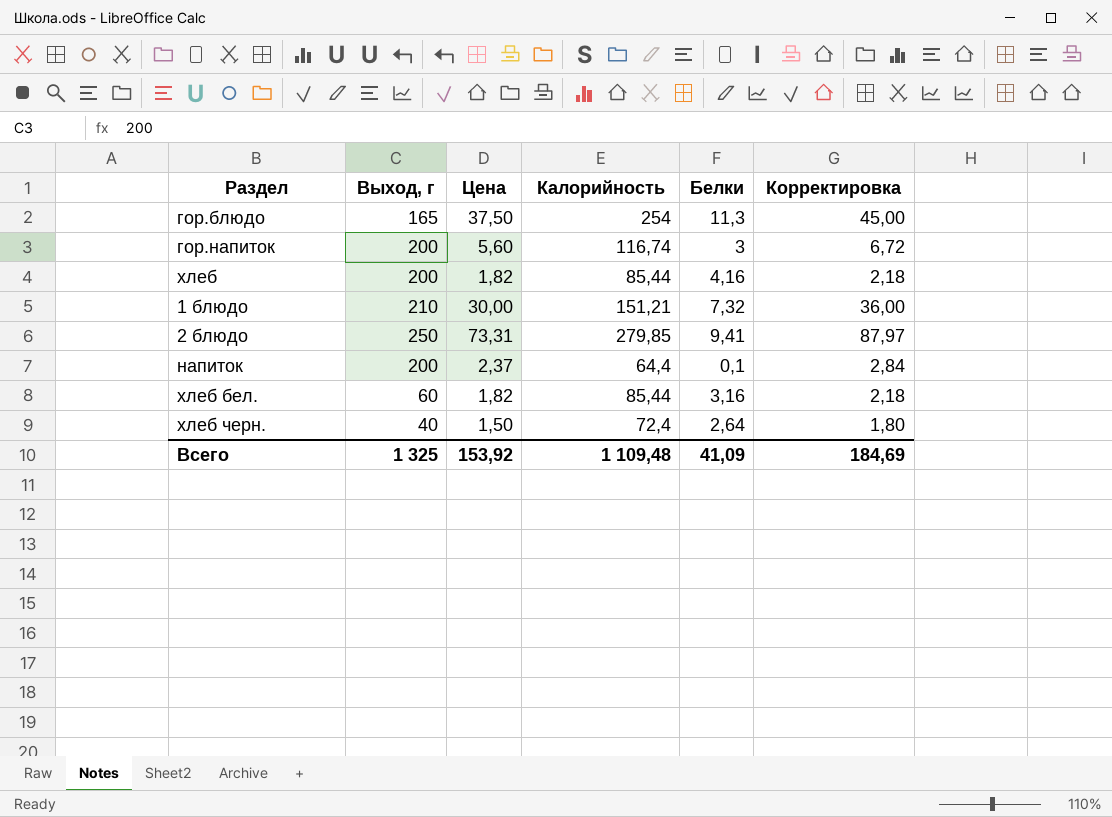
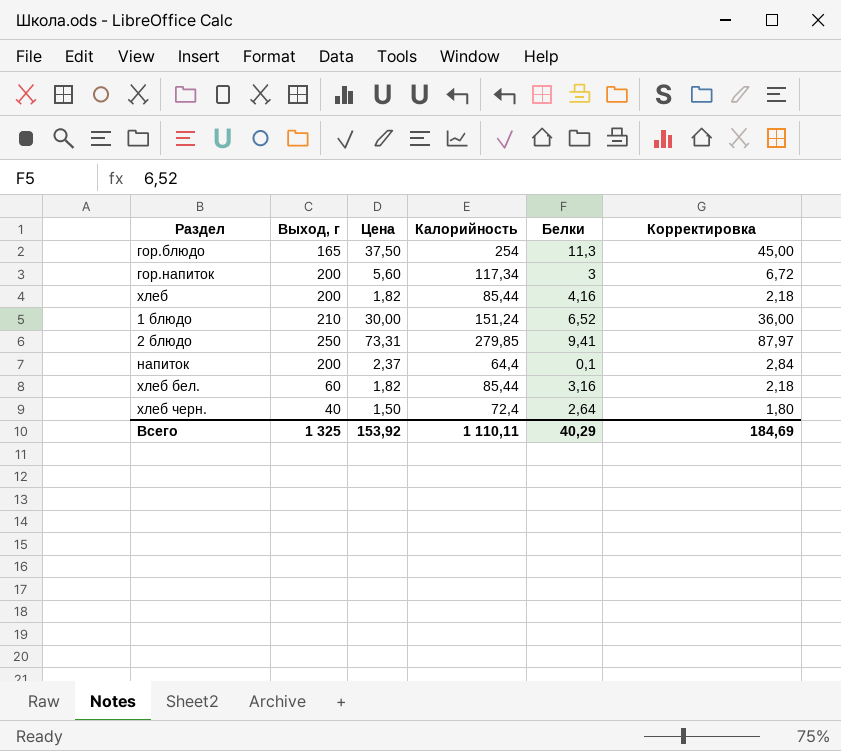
гор.напиток | Калорийность: 116,74 -> 117,34
1 блюдо | Калорийность: 151,21 -> 151,24
1 блюдо | Белки: 7,32 -> 6,52
Всего | Калорийность: 1 109,48 -> 1 110,11
Всего | Белки: 41,09 -> 40,29

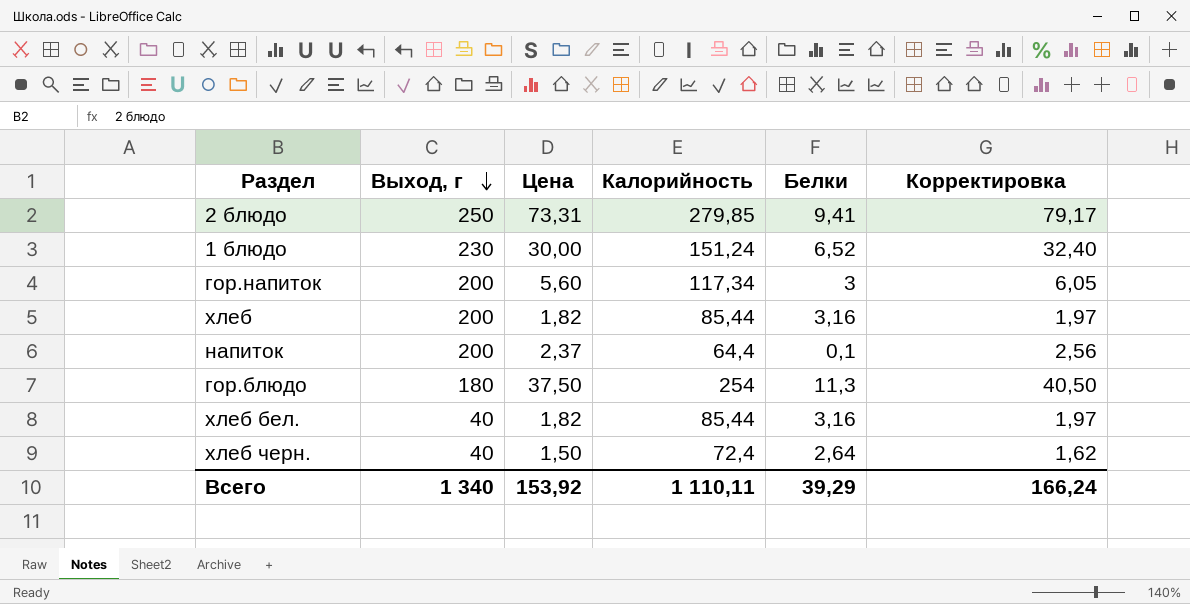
row order: none -> Выход, г descending
column Корректировка | formula: [Цена] * 1,2 -> [Цена] * 1,08
1 блюдо | Выход, г: 210 -> 230
хлеб | Белки: 4,16 -> 3,16
гор.блюдо | Выход, г: 165 -> 180
хлеб бел. | Выход, г: 60 -> 40
Всего | Выход, г: 1 325 -> 1 340
Всего | Белки: 40,29 -> 39,29
Всего | Корректировка: 184,69 -> 166,24

